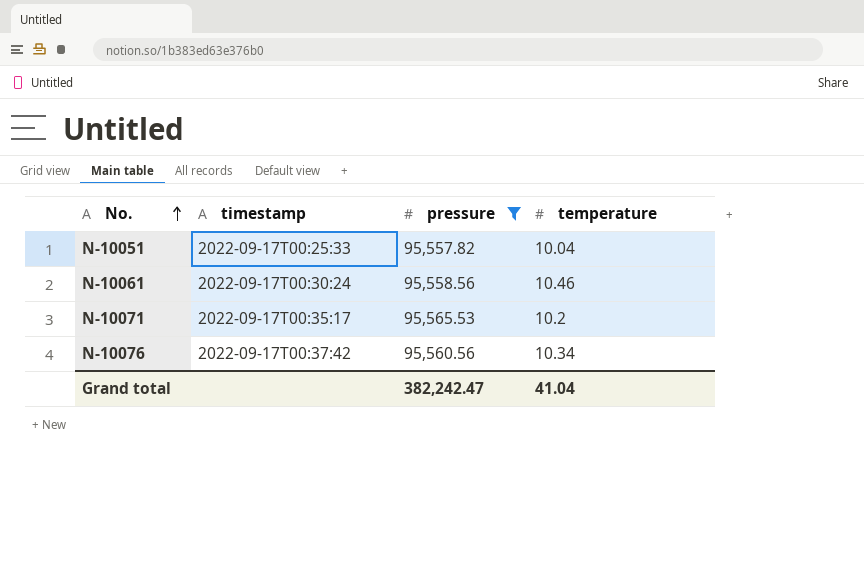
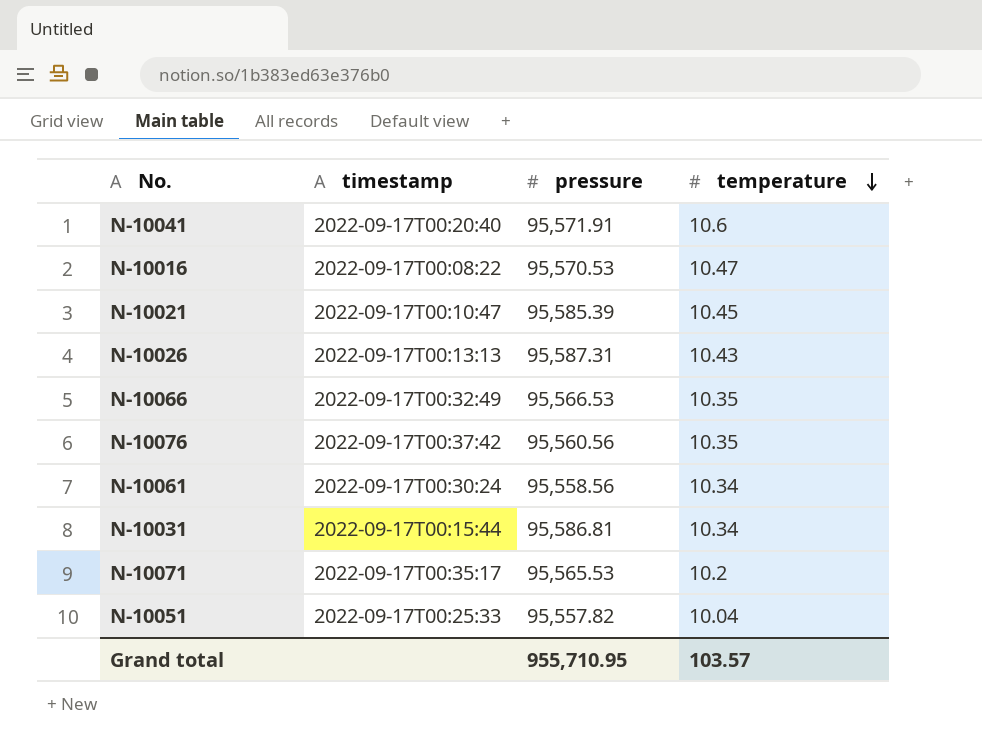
filter: pressure <= 95,565.53 -> none
row order: No. ascending -> temperature descending
N-10076 | temperature: 10.34 -> 10.35
N-10061 | temperature: 10.46 -> 10.34
Grand total | pressure: 382,242.47 -> 955,710.95
Grand total | temperature: 41.04 -> 103.57

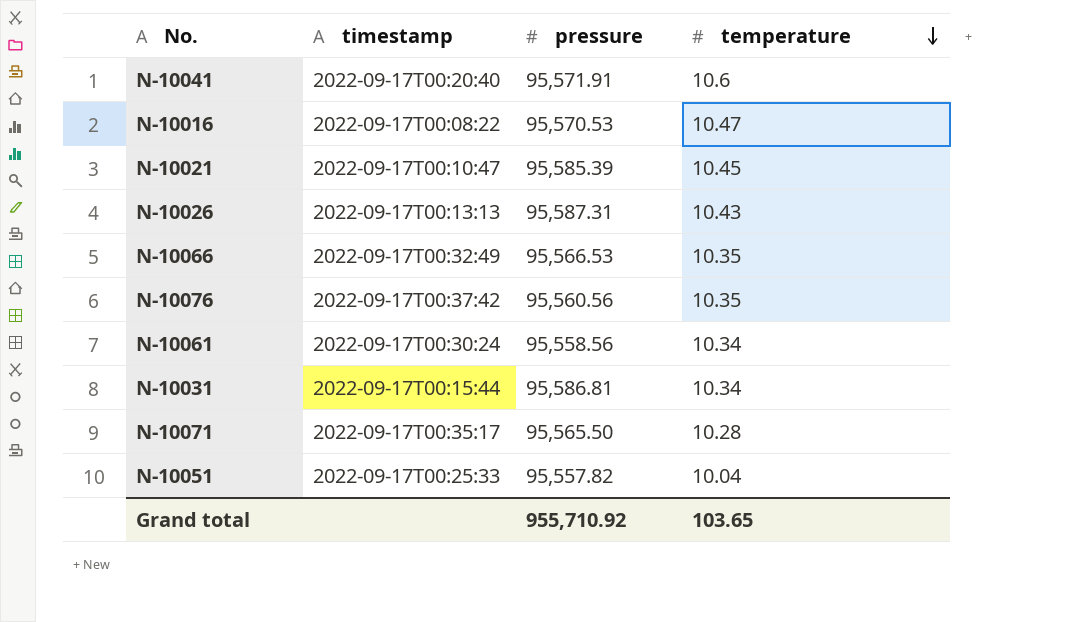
N-10071 | pressure: 95,565.53 -> 95,565.50
N-10071 | temperature: 10.2 -> 10.28
Grand total | pressure: 955,710.95 -> 955,710.92
Grand total | temperature: 103.57 -> 103.65

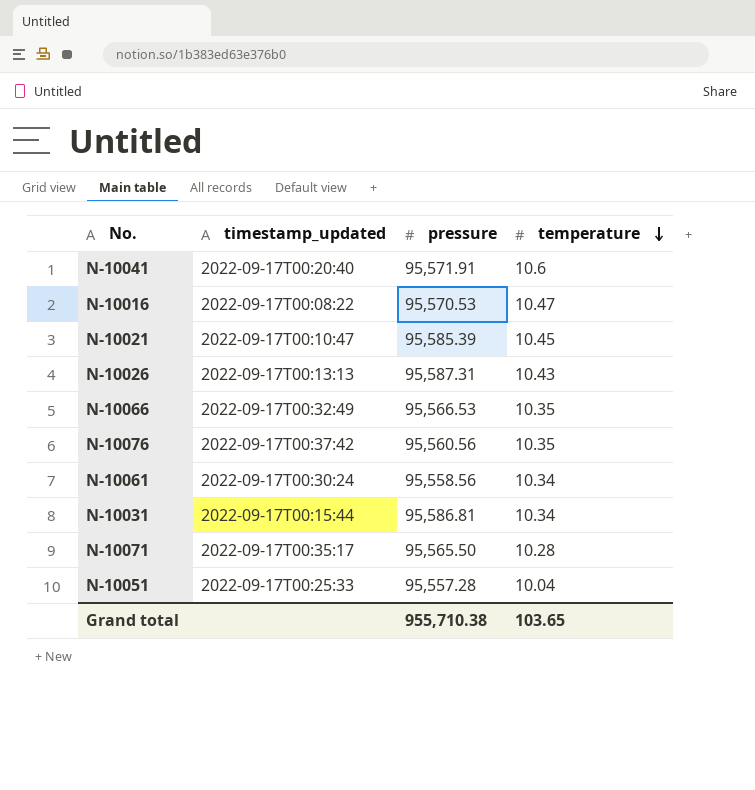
column name: timestamp -> timestamp_updated
N-10051 | pressure: 95,557.82 -> 95,557.28
Grand total | pressure: 955,710.92 -> 955,710.38

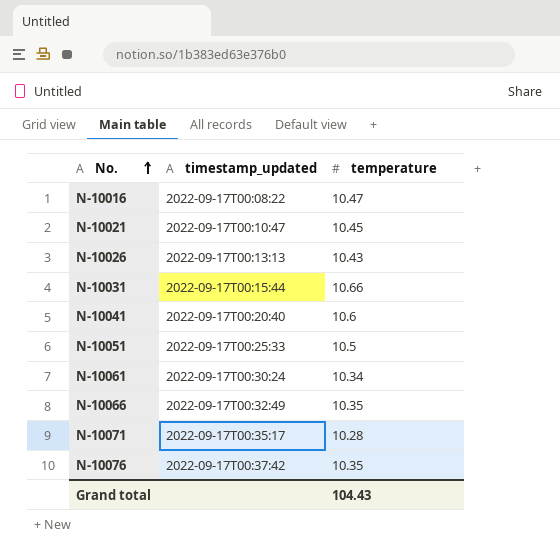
row order: temperature descending -> No. ascending
column pressure | position: 3 -> none
N-10031 | temperature: 10.34 -> 10.66
N-10051 | temperature: 10.04 -> 10.5
Grand total | temperature: 103.65 -> 104.43

